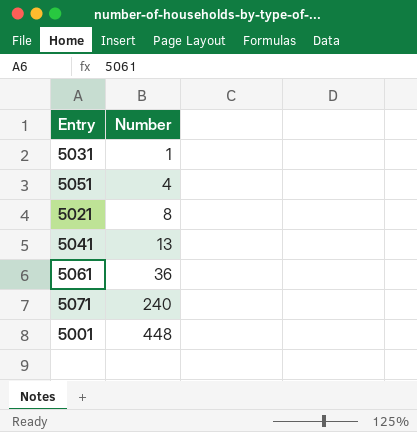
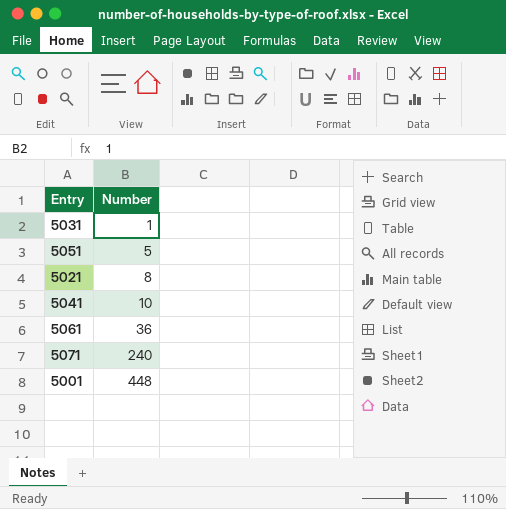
5051 | Number: 4 -> 5
5041 | Number: 13 -> 10

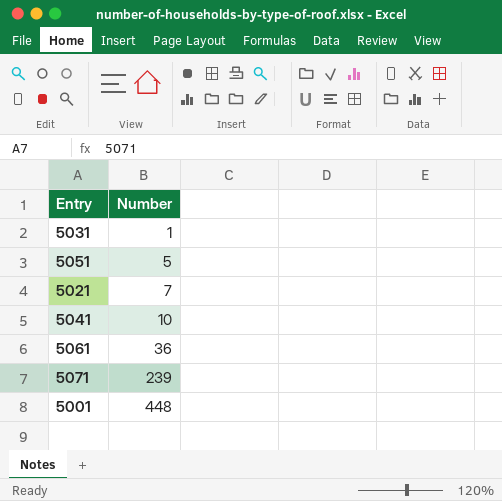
5021 | Number: 8 -> 7
5071 | Number: 240 -> 239

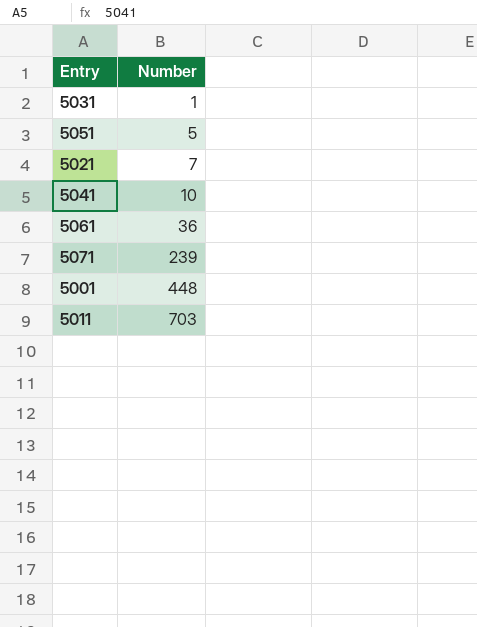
row 5011: none -> 703

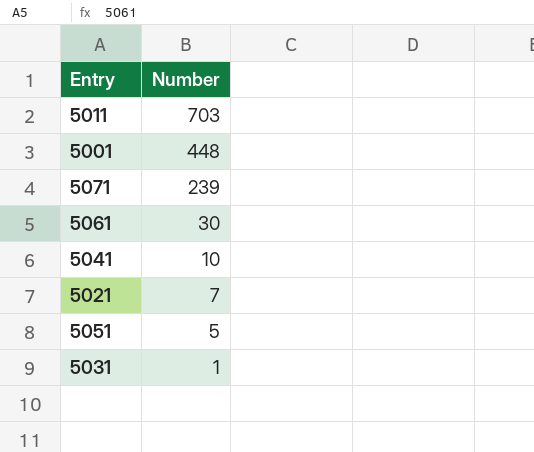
row order: Number ascending -> Number descending
5061 | Number: 36 -> 30

